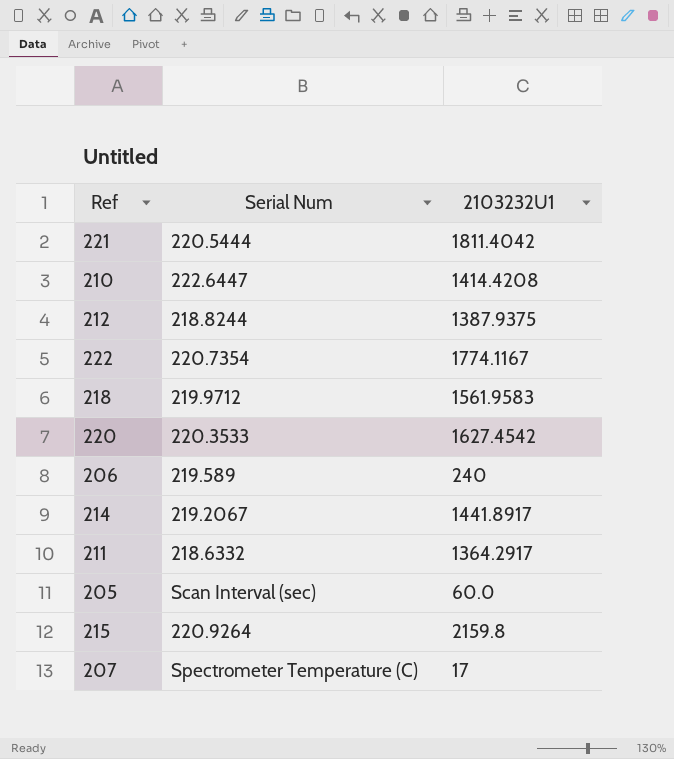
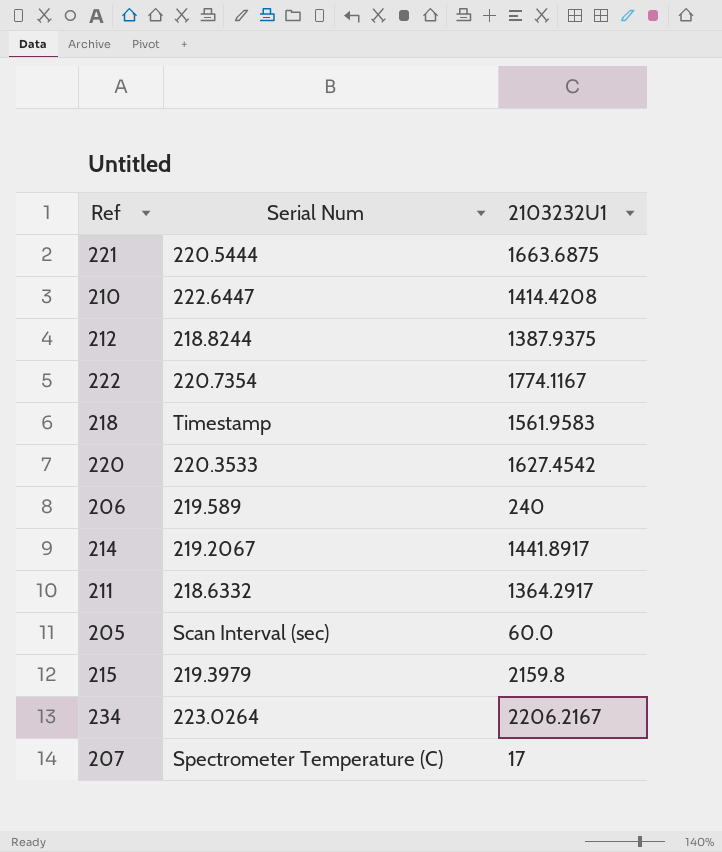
221 | 2103232U1: 1811.4042 -> 1663.6875
218 | Serial Num: 219.9712 -> Timestamp
215 | Serial Num: 220.9264 -> 219.3979
row 234: none -> 223.0264 | 2206.2167

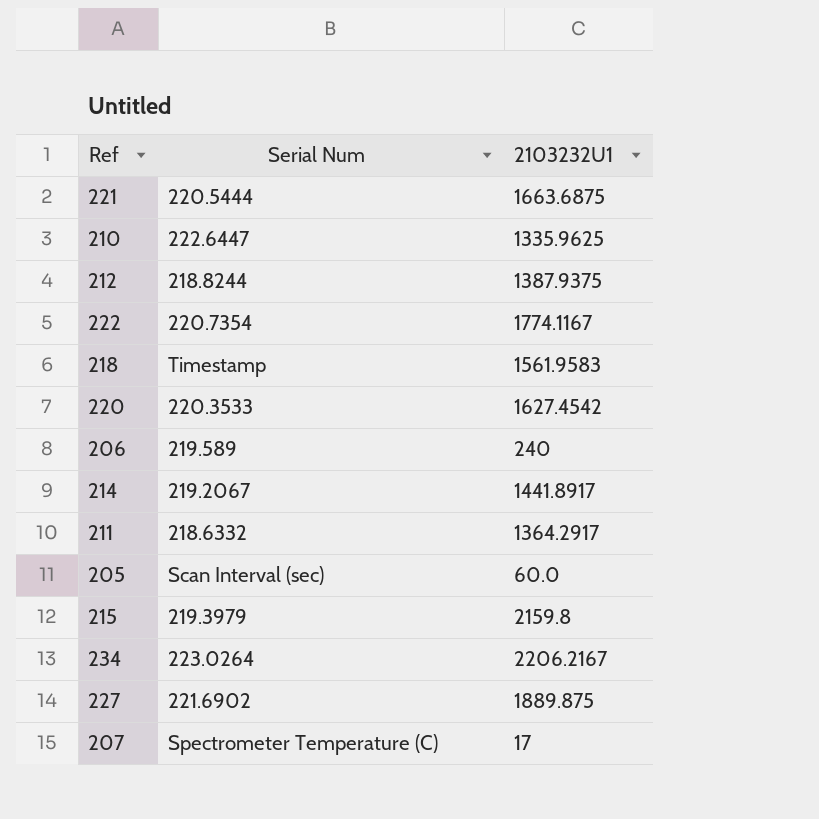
210 | 2103232U1: 1414.4208 -> 1335.9625
row 227: none -> 221.6902 | 1889.875

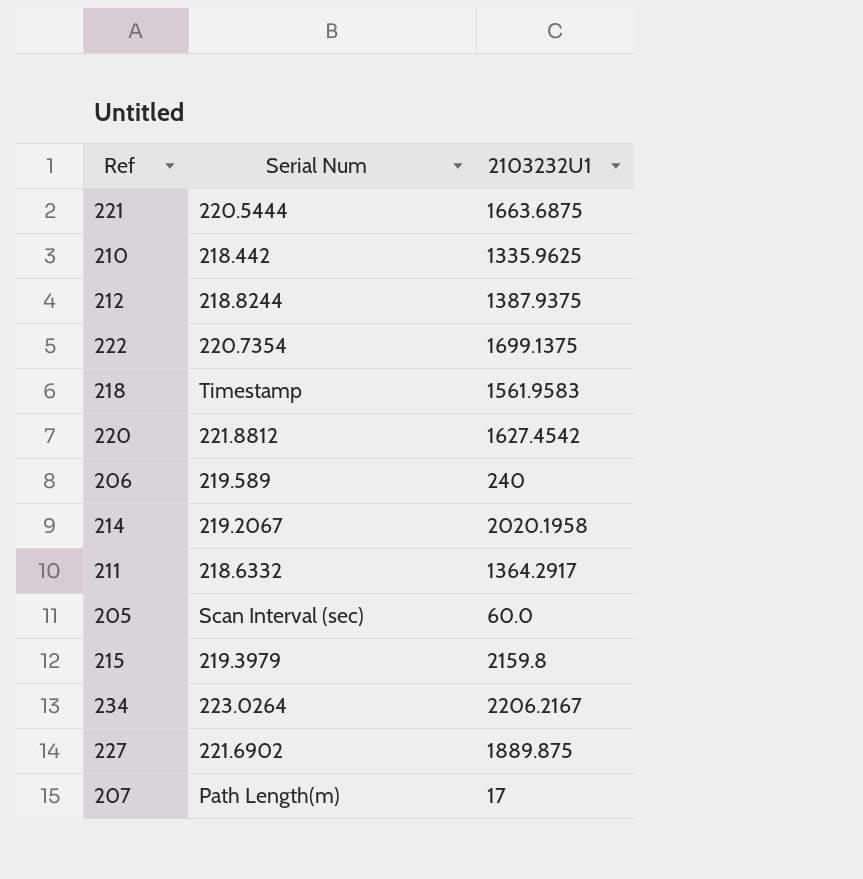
210 | Serial Num: 222.6447 -> 218.442
222 | 2103232U1: 1774.1167 -> 1699.1375
220 | Serial Num: 220.3533 -> 221.8812
214 | 2103232U1: 1441.8917 -> 2020.1958
207 | Serial Num: Spectrometer Temperature (C) -> Path Length(m)

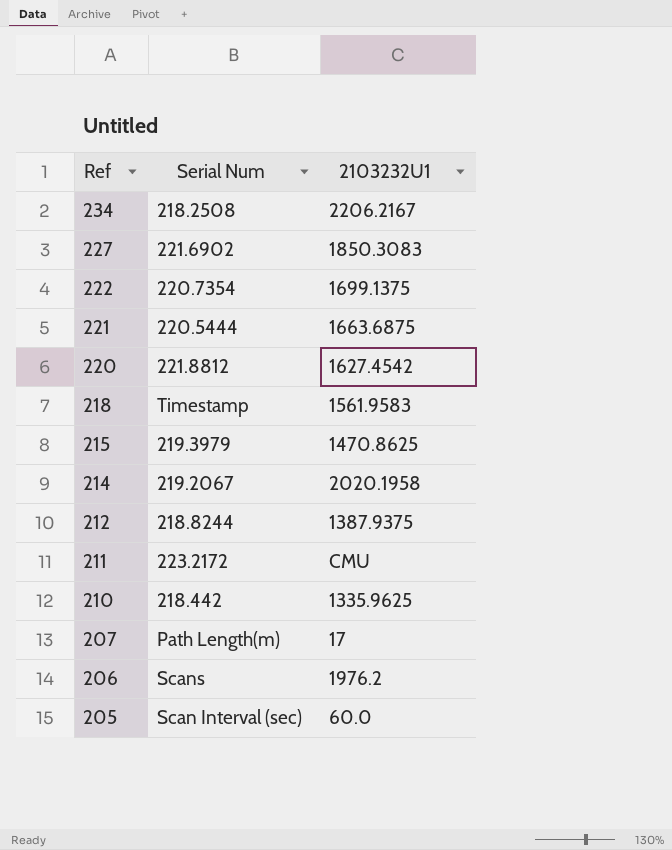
row order: none -> Ref descending
234 | Serial Num: 223.0264 -> 218.2508
227 | 2103232U1: 1889.875 -> 1850.3083
215 | 2103232U1: 2159.8 -> 1470.8625
211 | Serial Num: 218.6332 -> 223.2172
211 | 2103232U1: 1364.2917 -> CMU
206 | Serial Num: 219.589 -> Scans
206 | 2103232U1: 240 -> 1976.2

